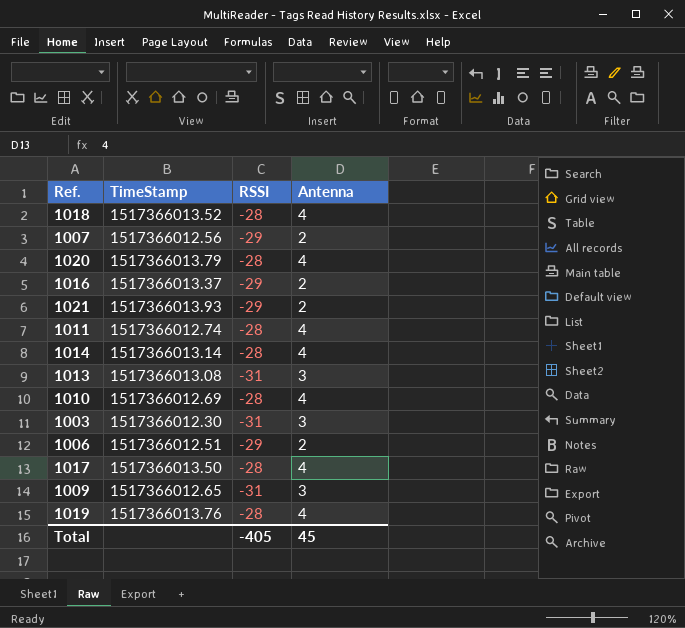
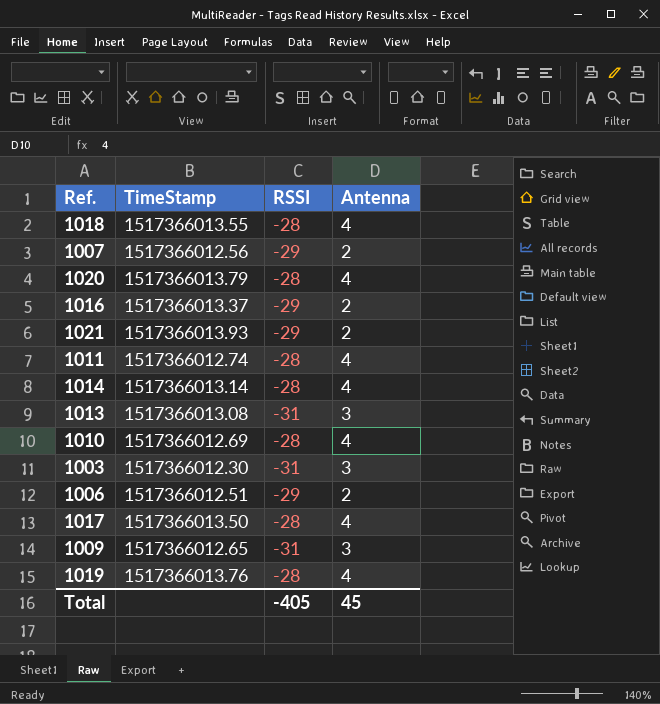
1018 | TimeStamp: 1517366013.52 -> 1517366013.55

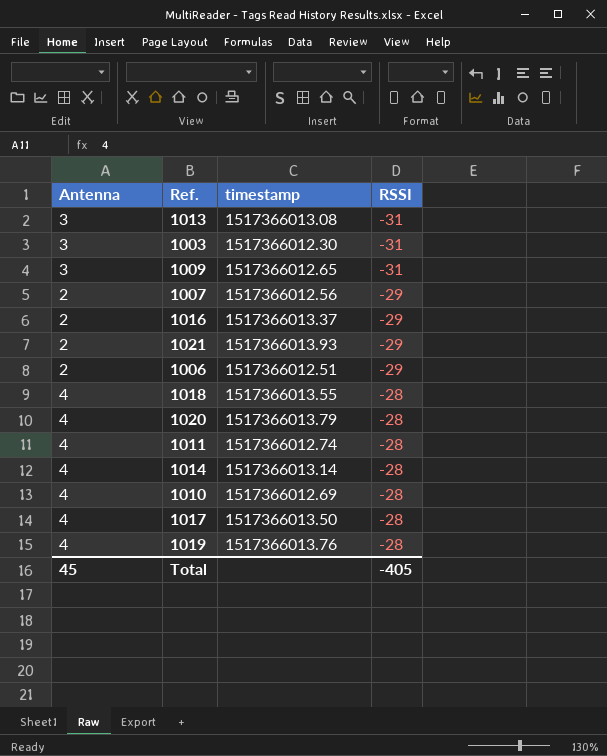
row order: none -> RSSI ascending
column Antenna | position: 4 -> 1
column name: TimeStamp -> timestamp

